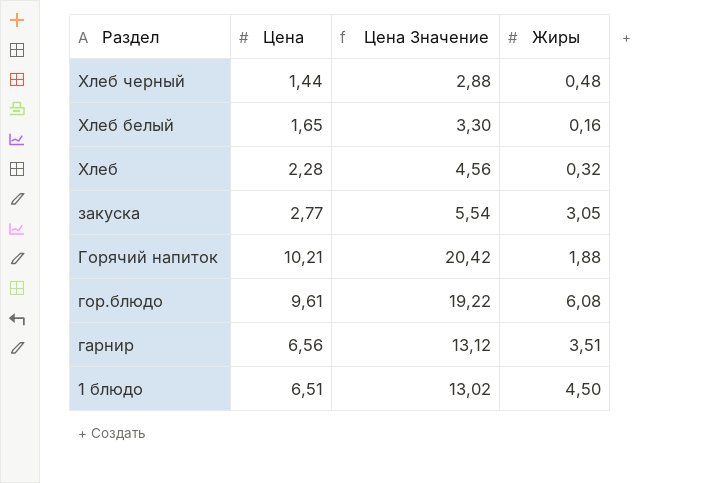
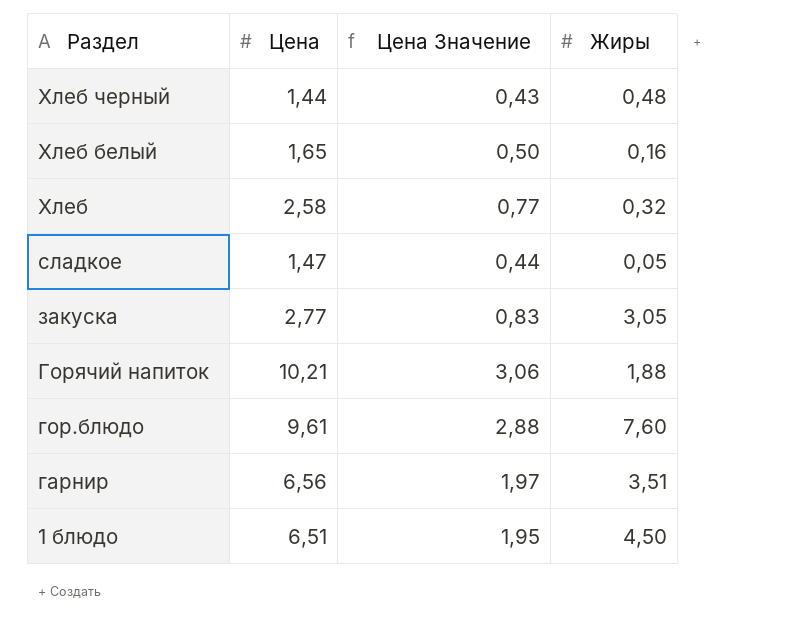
column Цена Значение | formula: [Цена] * 2 -> [Цена] * 0,3
Хлеб | Цена: 2,28 -> 2,58
row сладкое: none -> 1,47 | 0,44 | 0,05
гор.блюдо | Жиры: 6,08 -> 7,60

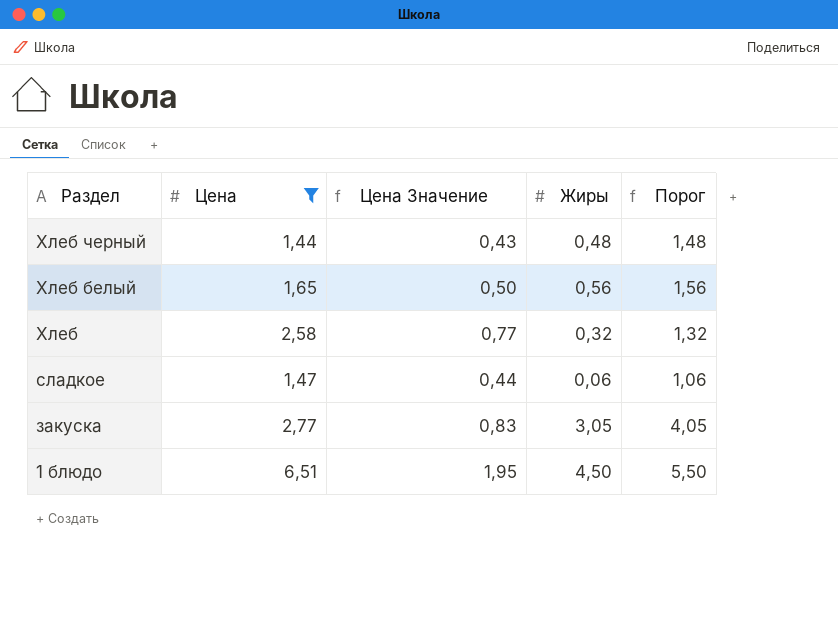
filter: none -> Цена <= 6,51
column Порог | formula: none -> [Жиры] + 1
Хлеб белый | Жиры: 0,16 -> 0,56
сладкое | Жиры: 0,05 -> 0,06

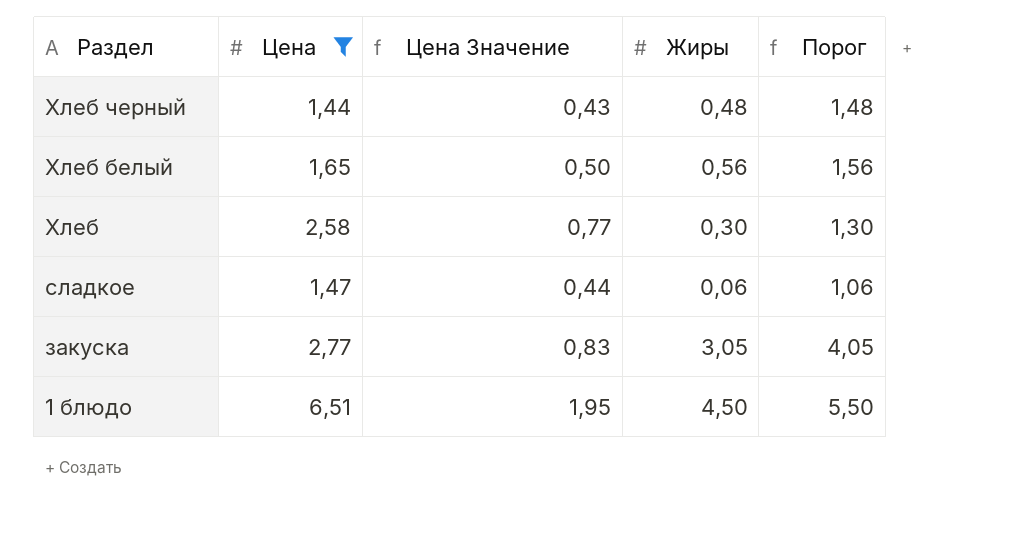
Хлеб | Жиры: 0,32 -> 0,30
Хлеб | Порог: 1,32 -> 1,30

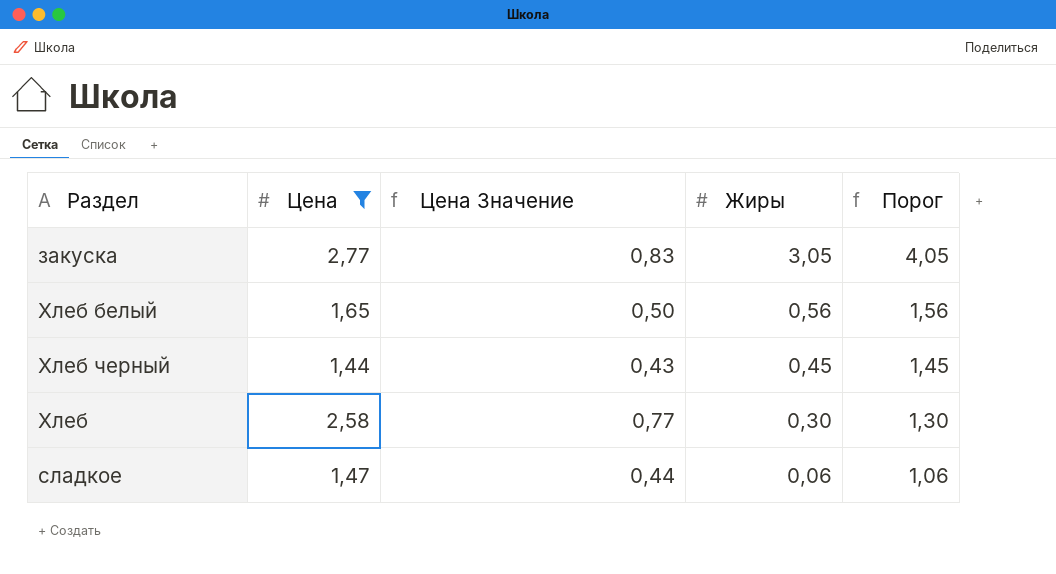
row order: Раздел descending -> Жиры descending
row 1 блюдо: 6,51 | 1,95 | 4,50 | 5,50 -> none
Хлеб черный | Жиры: 0,48 -> 0,45
Хлеб черный | Порог: 1,48 -> 1,45

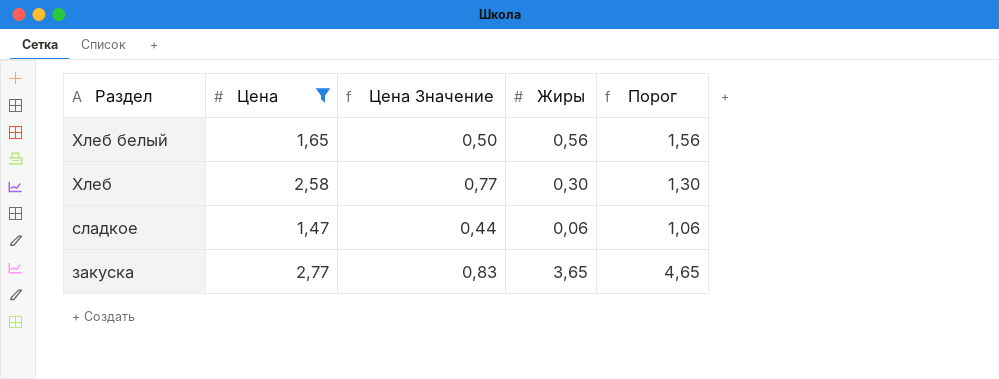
row order: Жиры descending -> Раздел descending
row Хлеб черный: 1,44 | 0,43 | 0,45 | 1,45 -> none
закуска | Жиры: 3,05 -> 3,65
закуска | Порог: 4,05 -> 4,65

